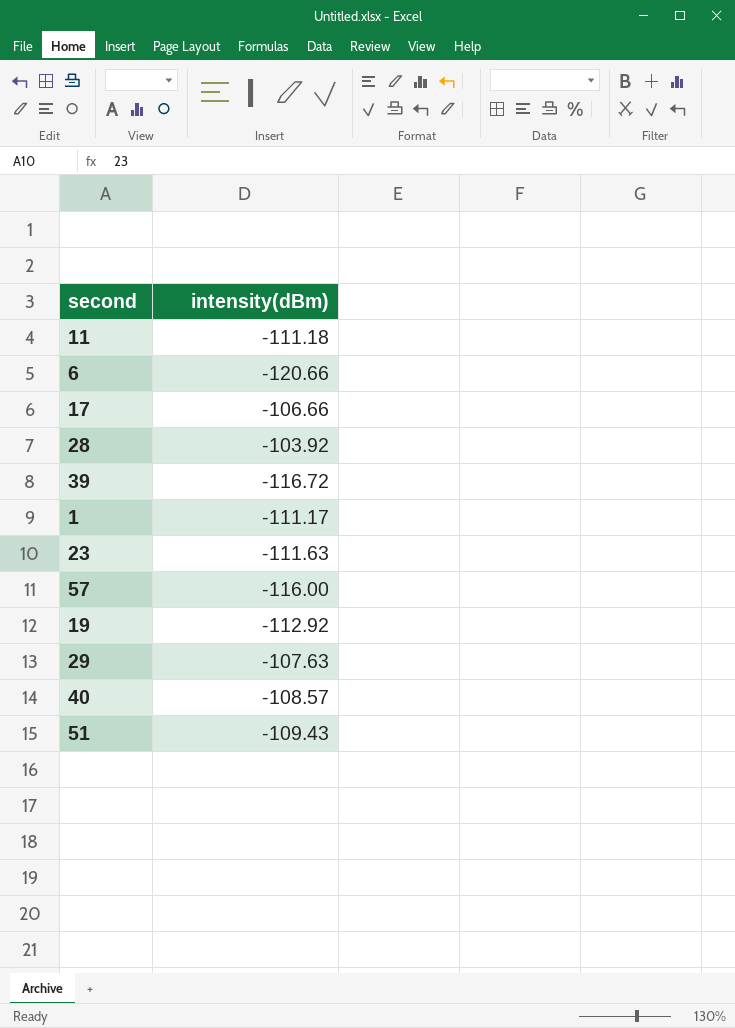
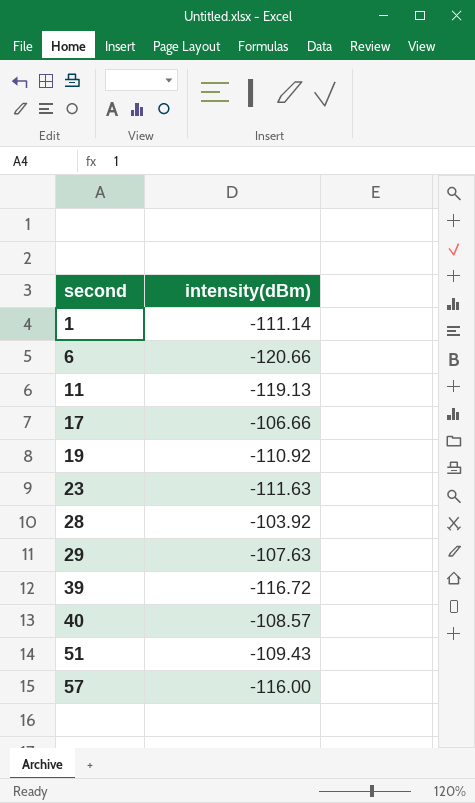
row order: none -> second ascending
1 | intensity(dBm): -111.17 -> -111.14
11 | intensity(dBm): -111.18 -> -119.13
19 | intensity(dBm): -112.92 -> -110.92

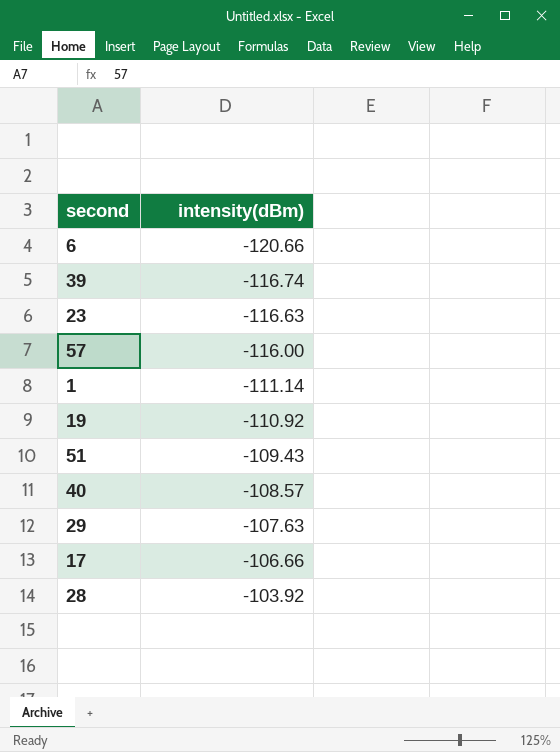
row order: second ascending -> intensity(dBm) ascending
row 11: -119.13 -> none
39 | intensity(dBm): -116.72 -> -116.74
23 | intensity(dBm): -111.63 -> -116.63

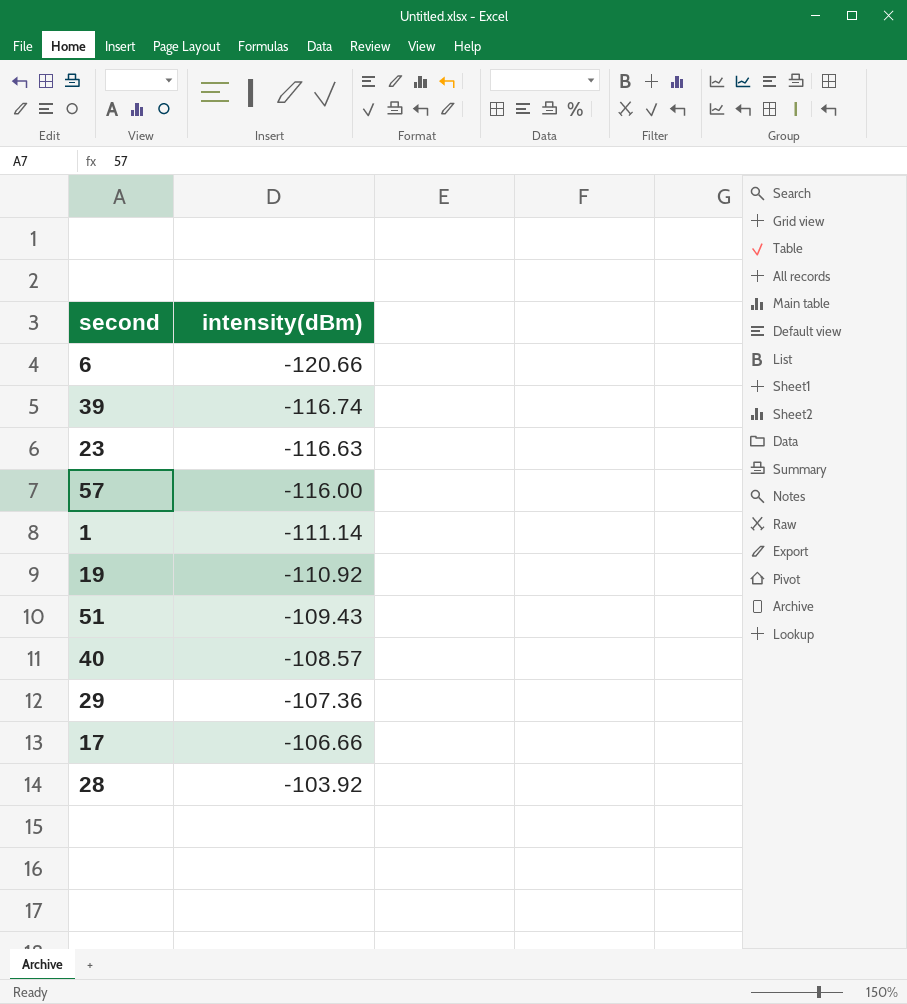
29 | intensity(dBm): -107.63 -> -107.36

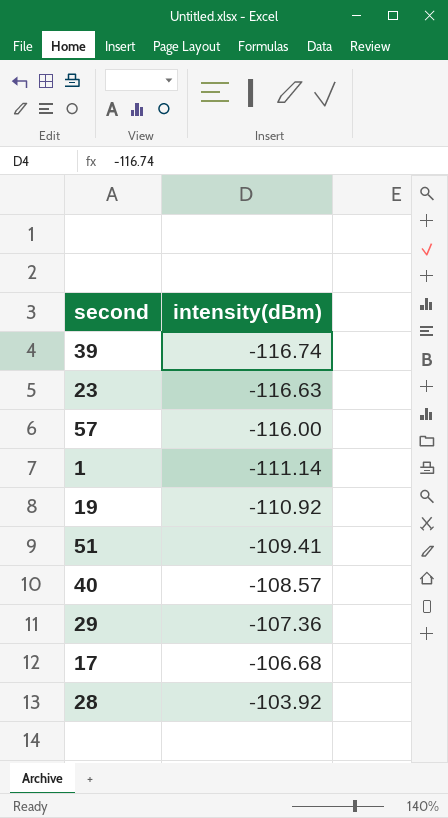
row 6: -120.66 -> none
51 | intensity(dBm): -109.43 -> -109.41
17 | intensity(dBm): -106.66 -> -106.68

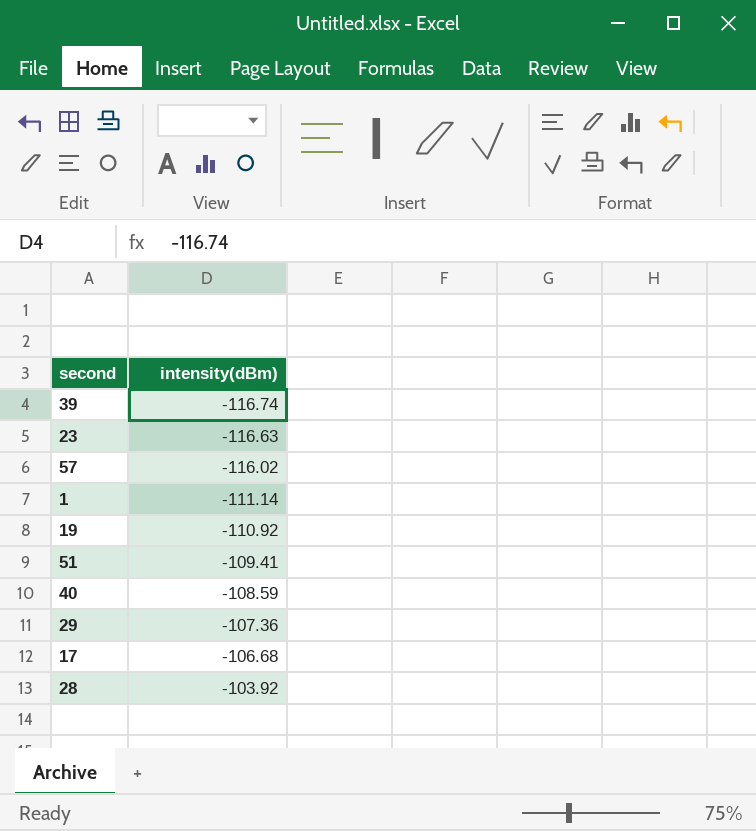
57 | intensity(dBm): -116.00 -> -116.02
40 | intensity(dBm): -108.57 -> -108.59

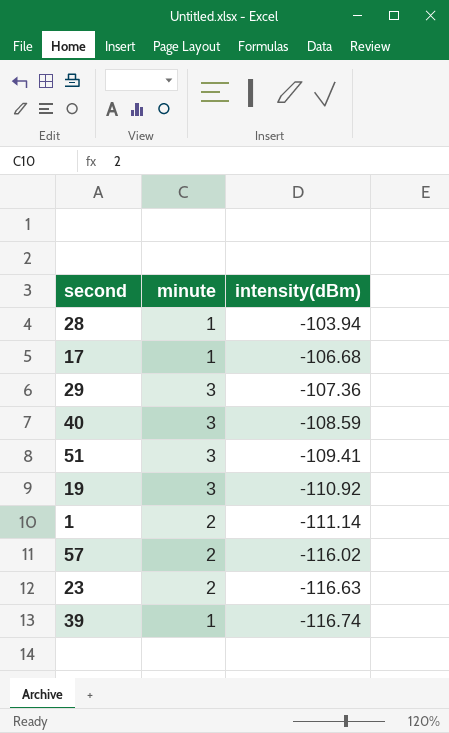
row order: intensity(dBm) ascending -> intensity(dBm) descending
column minute | position: none -> 2
28 | intensity(dBm): -103.92 -> -103.94

